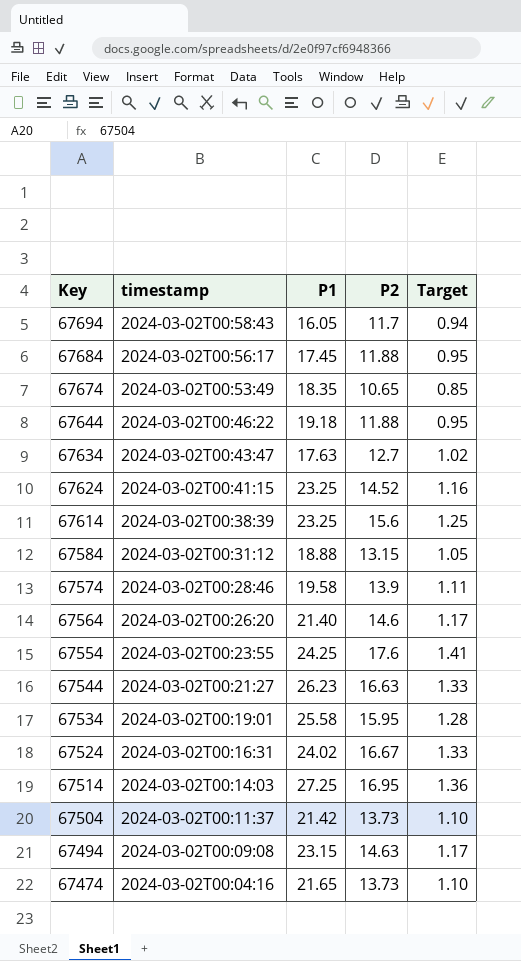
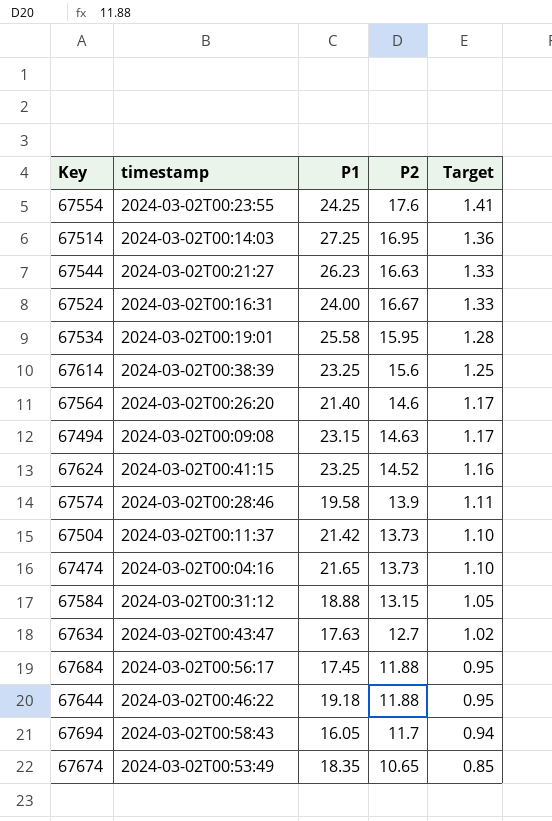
row order: Key descending -> Target descending
67524 | P1: 24.02 -> 24.00

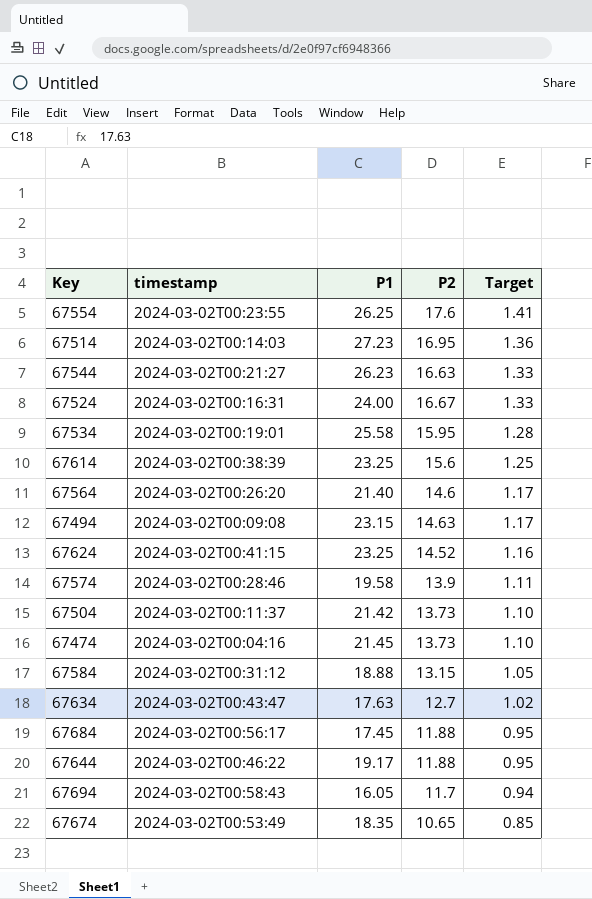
67554 | P1: 24.25 -> 26.25
67514 | P1: 27.25 -> 27.23
67474 | P1: 21.65 -> 21.45
67644 | P1: 19.18 -> 19.17

